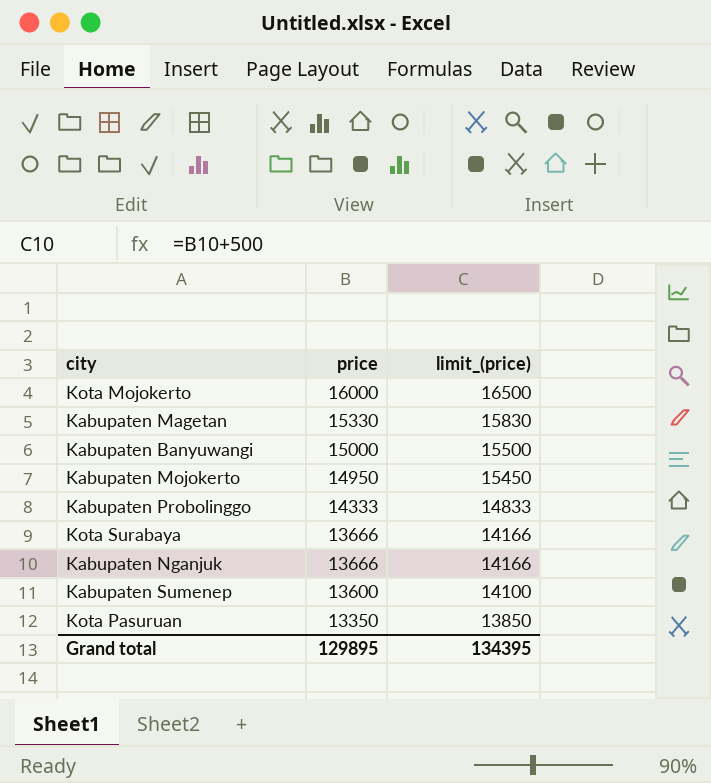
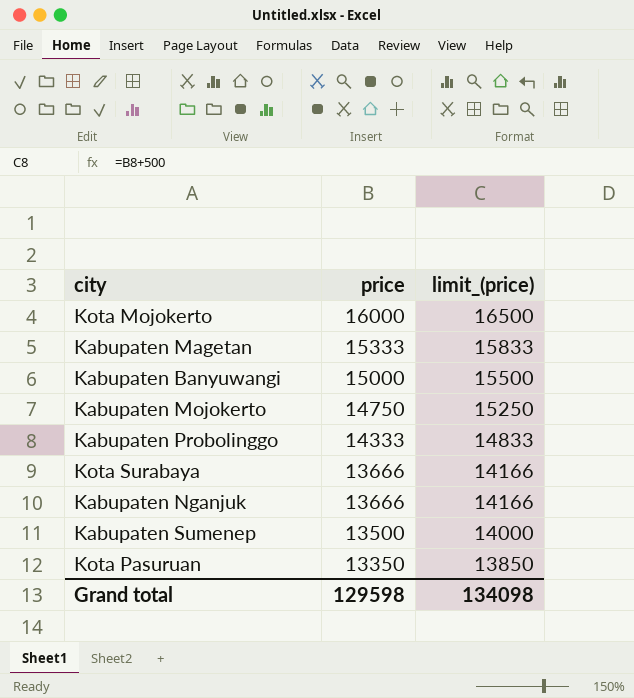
Kabupaten Magetan | price: 15330 -> 15333
Kabupaten Magetan | limit_(price): 15830 -> 15833
Kabupaten Mojokerto | price: 14950 -> 14750
Kabupaten Mojokerto | limit_(price): 15450 -> 15250
Kabupaten Sumenep | price: 13600 -> 13500
Kabupaten Sumenep | limit_(price): 14100 -> 14000
Grand total | price: 129895 -> 129598
Grand total | limit_(price): 134395 -> 134098

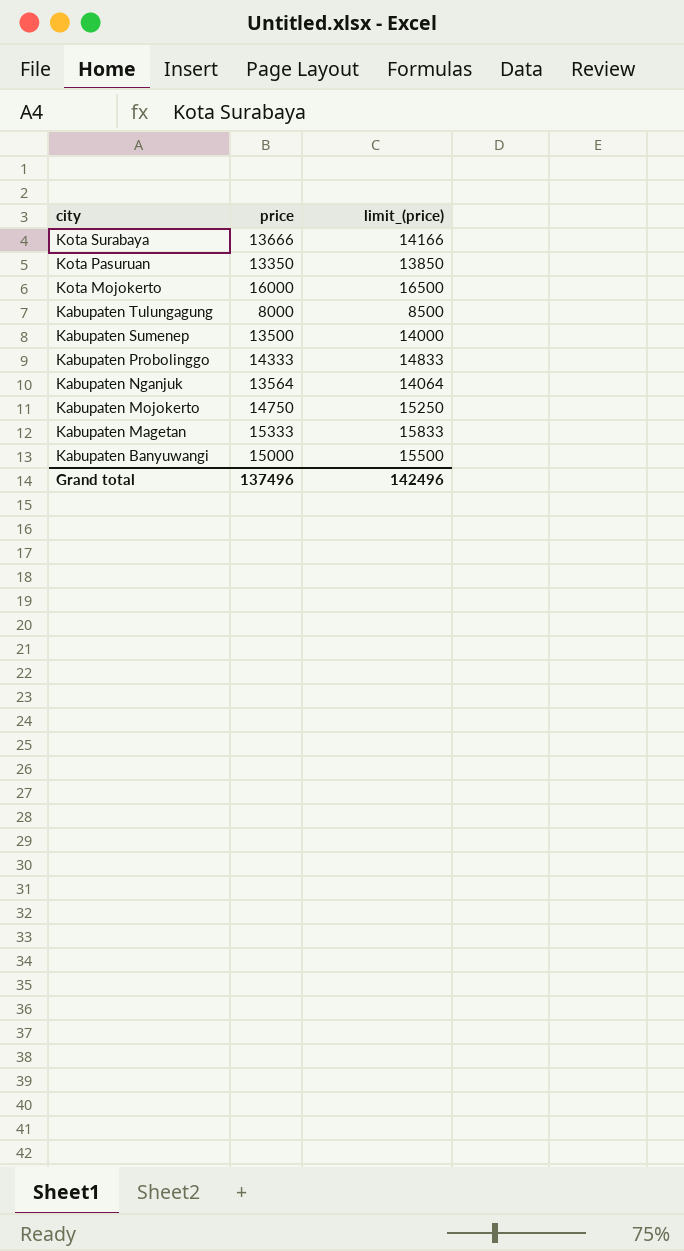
row order: price descending -> city descending
row Kabupaten Tulungagung: none -> 8000 | 8500
Kabupaten Nganjuk | price: 13666 -> 13564
Kabupaten Nganjuk | limit_(price): 14166 -> 14064
Grand total | price: 129598 -> 137496
Grand total | limit_(price): 134098 -> 142496

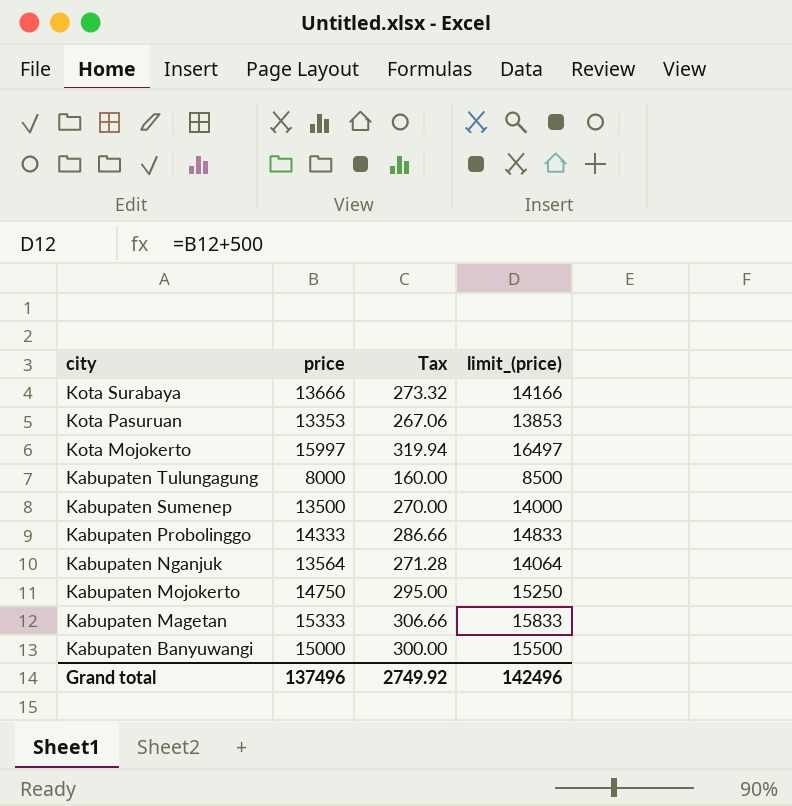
column Tax | formula: none -> [price] * 0.02
Kota Pasuruan | price: 13350 -> 13353
Kota Pasuruan | limit_(price): 13850 -> 13853
Kota Mojokerto | price: 16000 -> 15997
Kota Mojokerto | limit_(price): 16500 -> 16497

